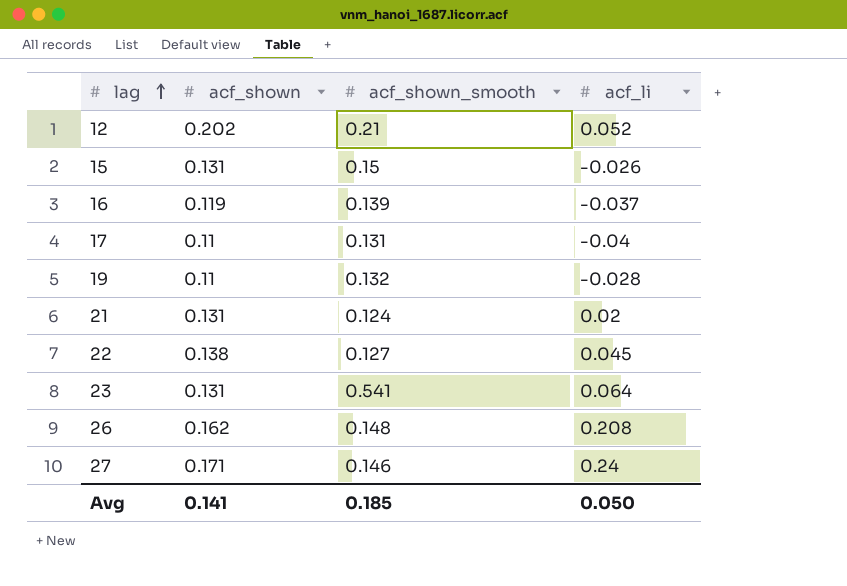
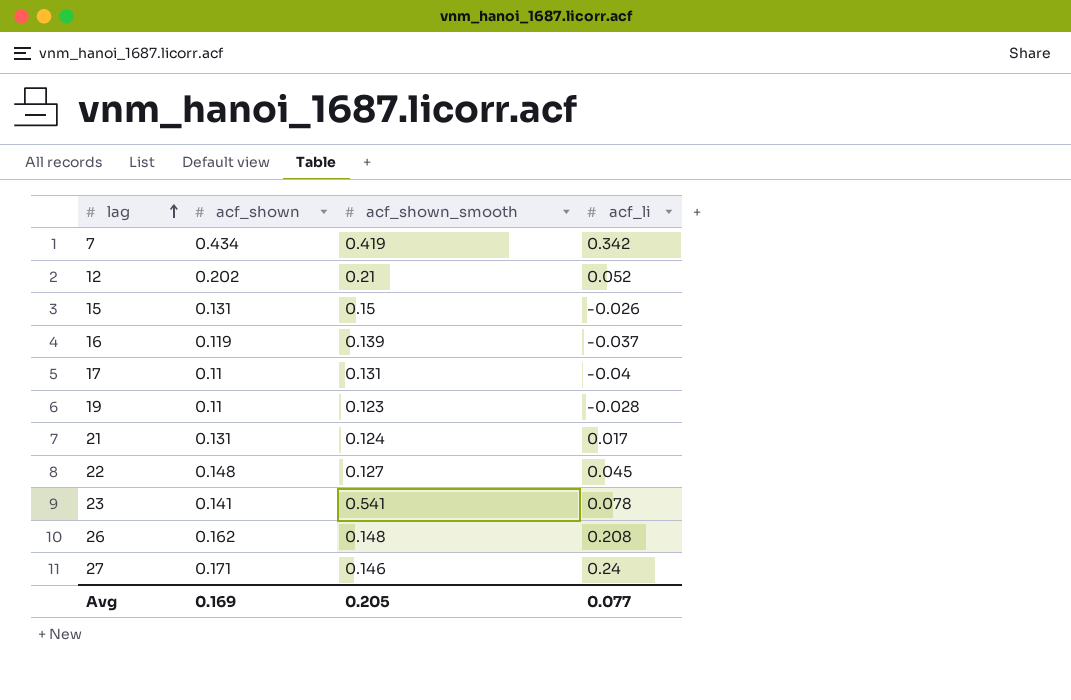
row 7: none -> 0.434 | 0.419 | 0.342
19 | acf_shown_smooth: 0.132 -> 0.123
21 | acf_li: 0.02 -> 0.017
22 | acf_shown: 0.138 -> 0.148
23 | acf_shown: 0.131 -> 0.141
23 | acf_li: 0.064 -> 0.078
Avg | acf_shown: 0.141 -> 0.169
Avg | acf_shown_smooth: 0.185 -> 0.205
Avg | acf_li: 0.050 -> 0.077

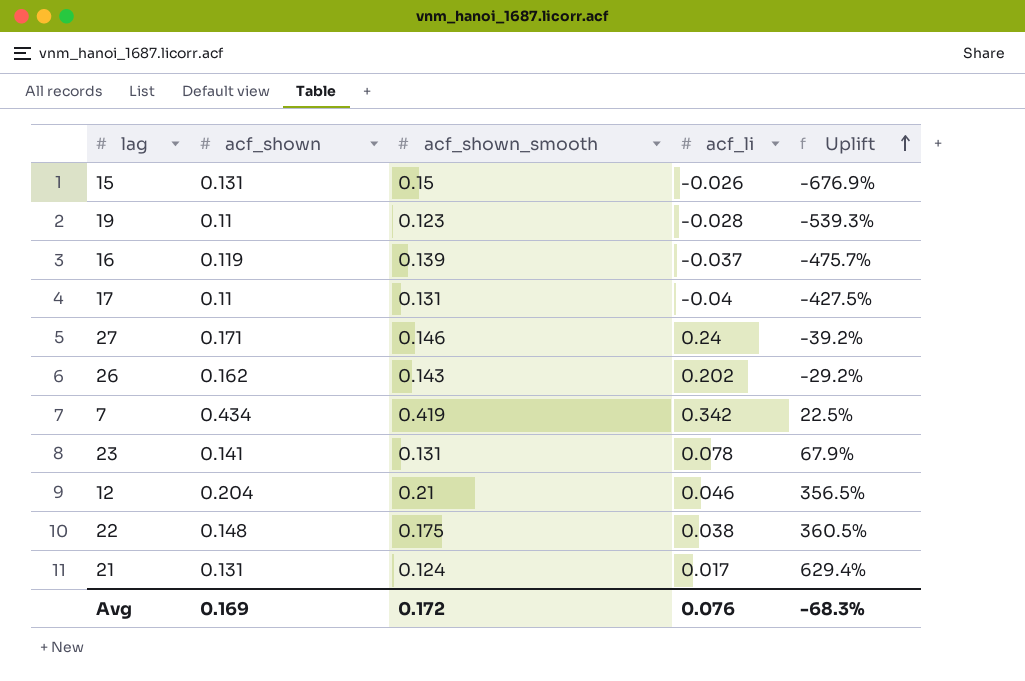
row order: lag ascending -> Uplift ascending
column Uplift | formula: none -> ([acf_shown_smooth] - [acf_li]) / [acf_li]
26 | acf_shown_smooth: 0.148 -> 0.143
26 | acf_li: 0.208 -> 0.202
23 | acf_shown_smooth: 0.541 -> 0.131
12 | acf_shown: 0.202 -> 0.204
12 | acf_li: 0.052 -> 0.046
22 | acf_shown_smooth: 0.127 -> 0.175
22 | acf_li: 0.045 -> 0.038
Avg | acf_shown_smooth: 0.205 -> 0.172
Avg | acf_li: 0.077 -> 0.076

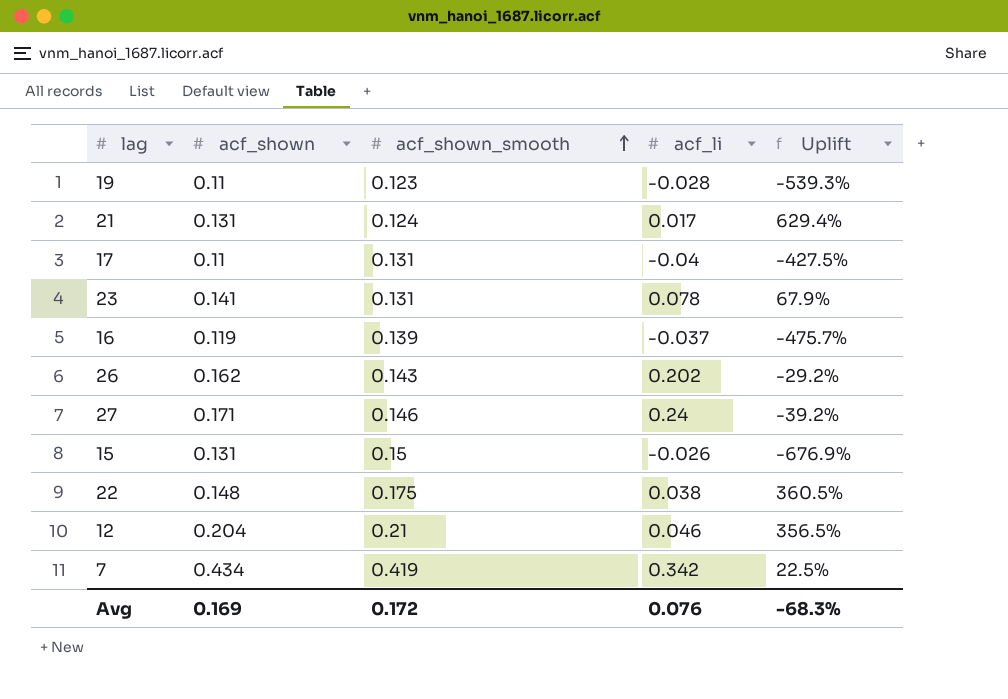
row order: Uplift ascending -> acf_shown_smooth ascending

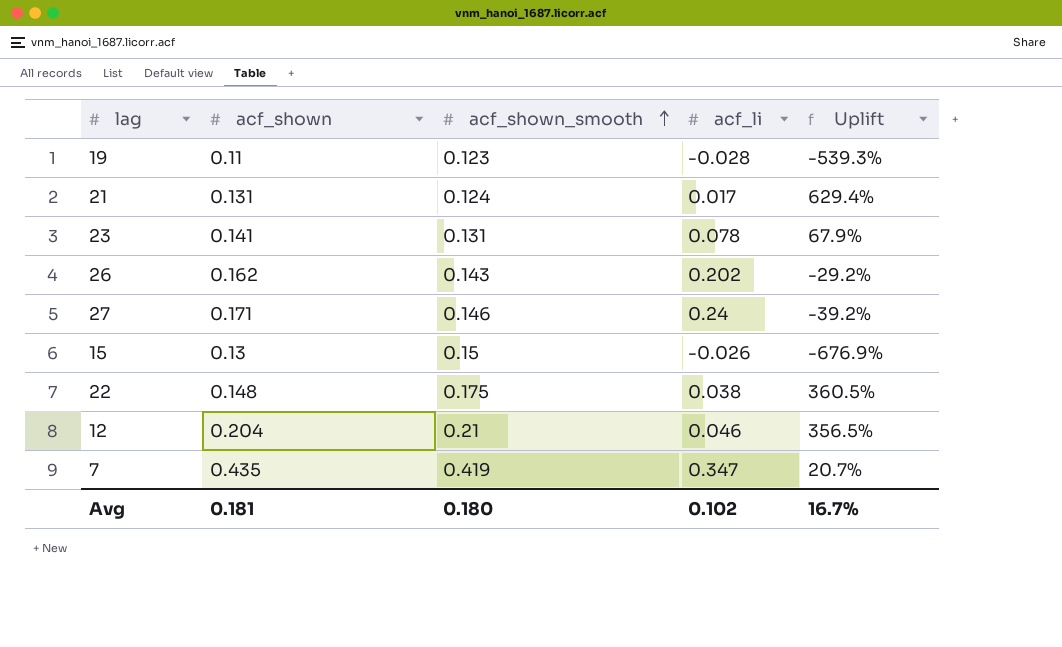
row 17: 0.11 | 0.131 | -0.04 | -427.5% -> none
row 16: 0.119 | 0.139 | -0.037 | -475.7% -> none
15 | acf_shown: 0.131 -> 0.13
7 | acf_shown: 0.434 -> 0.435
7 | acf_li: 0.342 -> 0.347
7 | Uplift: 22.5% -> 20.7%
Avg | acf_shown: 0.169 -> 0.181
Avg | acf_shown_smooth: 0.172 -> 0.180
Avg | acf_li: 0.076 -> 0.102
Avg | Uplift: -68.3% -> 16.7%

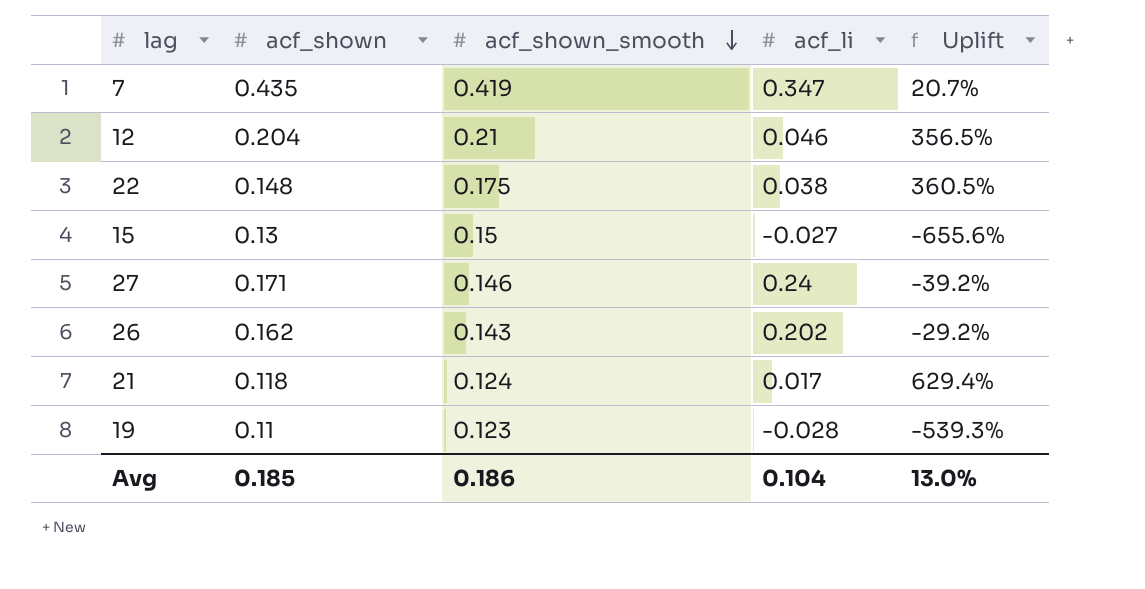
row order: acf_shown_smooth ascending -> acf_shown_smooth descending
row 23: 0.141 | 0.131 | 0.078 | 67.9% -> none
15 | acf_li: -0.026 -> -0.027
15 | Uplift: -676.9% -> -655.6%
21 | acf_shown: 0.131 -> 0.118
Avg | acf_shown: 0.181 -> 0.185
Avg | acf_shown_smooth: 0.180 -> 0.186
Avg | acf_li: 0.102 -> 0.104
Avg | Uplift: 16.7% -> 13.0%

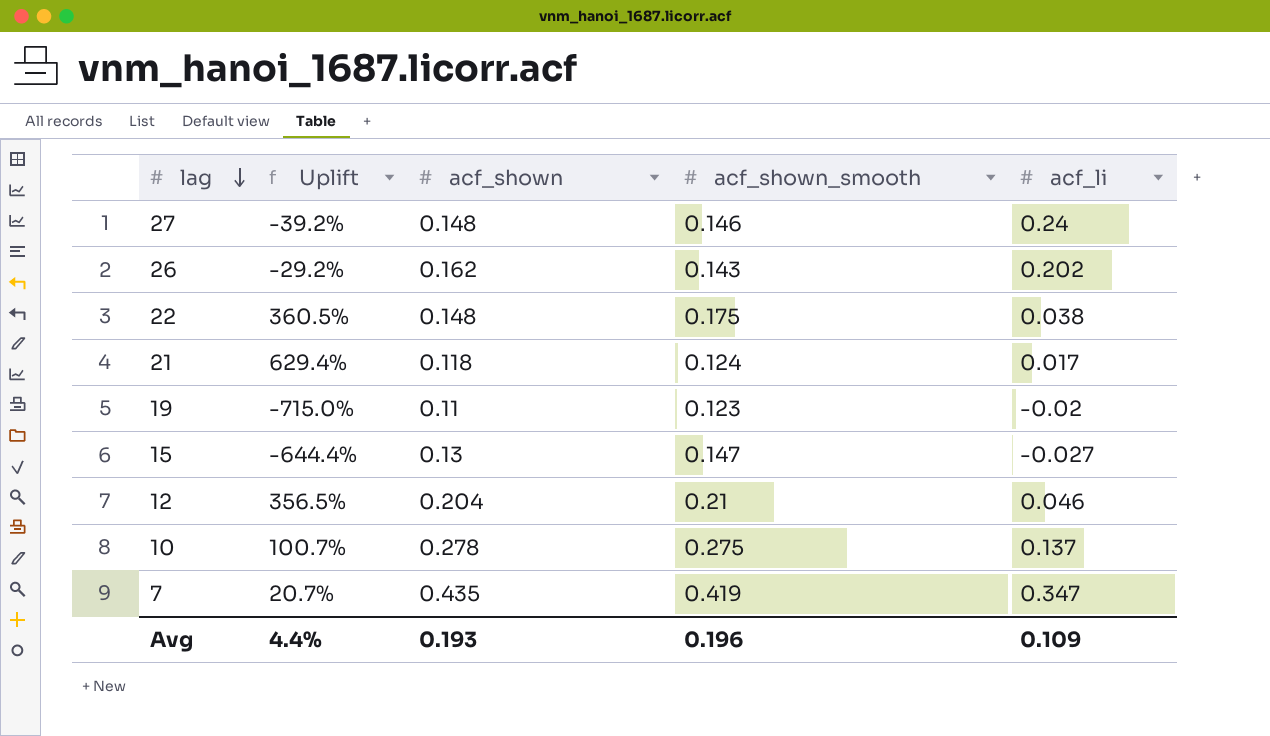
row order: acf_shown_smooth descending -> lag descending
column Uplift | position: 5 -> 2
27 | acf_shown: 0.171 -> 0.148
19 | Uplift: -539.3% -> -715.0%
19 | acf_li: -0.028 -> -0.02
15 | Uplift: -655.6% -> -644.4%
15 | acf_shown_smooth: 0.15 -> 0.147
row 10: none -> 100.7% | 0.278 | 0.275 | 0.137
Avg | Uplift: 13.0% -> 4.4%
Avg | acf_shown: 0.185 -> 0.193
Avg | acf_shown_smooth: 0.186 -> 0.196
Avg | acf_li: 0.104 -> 0.109

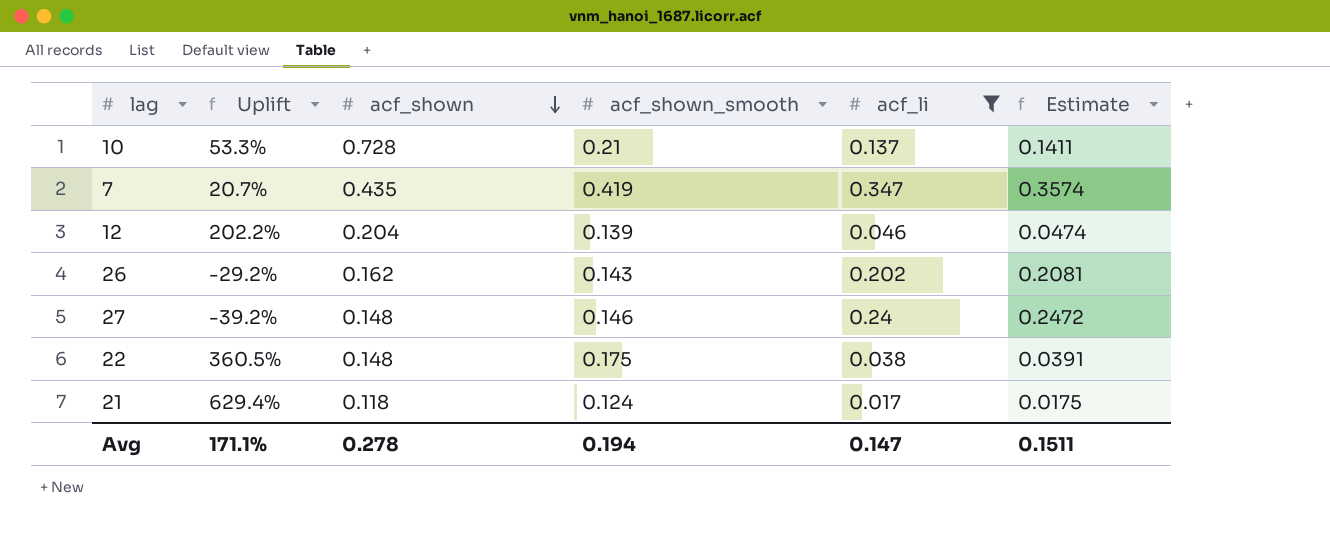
filter: none -> acf_li >= 0.017
row order: lag descending -> acf_shown descending
column Estimate | formula: none -> [acf_li] * 1.03
10 | Uplift: 100.7% -> 53.3%
10 | acf_shown: 0.278 -> 0.728
10 | acf_shown_smooth: 0.275 -> 0.21
12 | Uplift: 356.5% -> 202.2%
12 | acf_shown_smooth: 0.21 -> 0.139
Avg | Uplift: 4.4% -> 171.1%
Avg | acf_shown: 0.193 -> 0.278
Avg | acf_shown_smooth: 0.196 -> 0.194
Avg | acf_li: 0.109 -> 0.147

